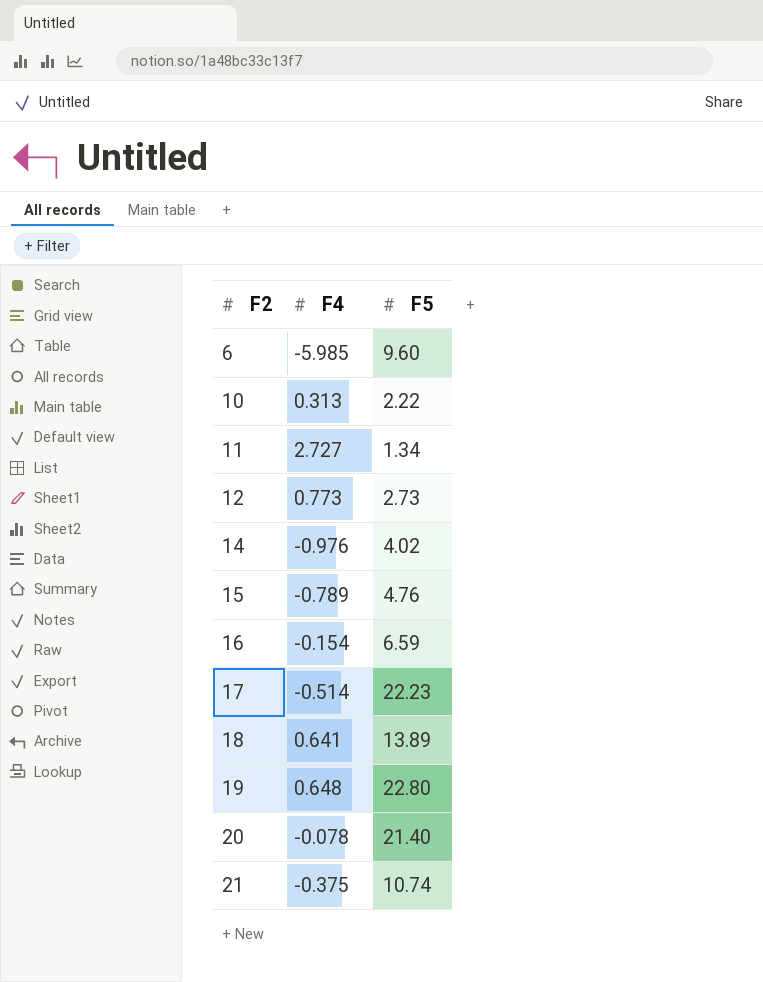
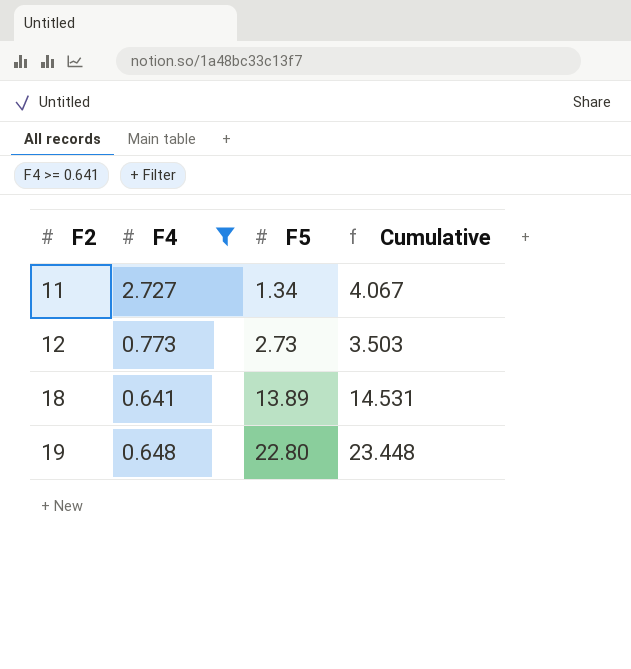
filter: none -> F4 >= 0.641
column Cumulative | formula: none -> [F4] + [F5]

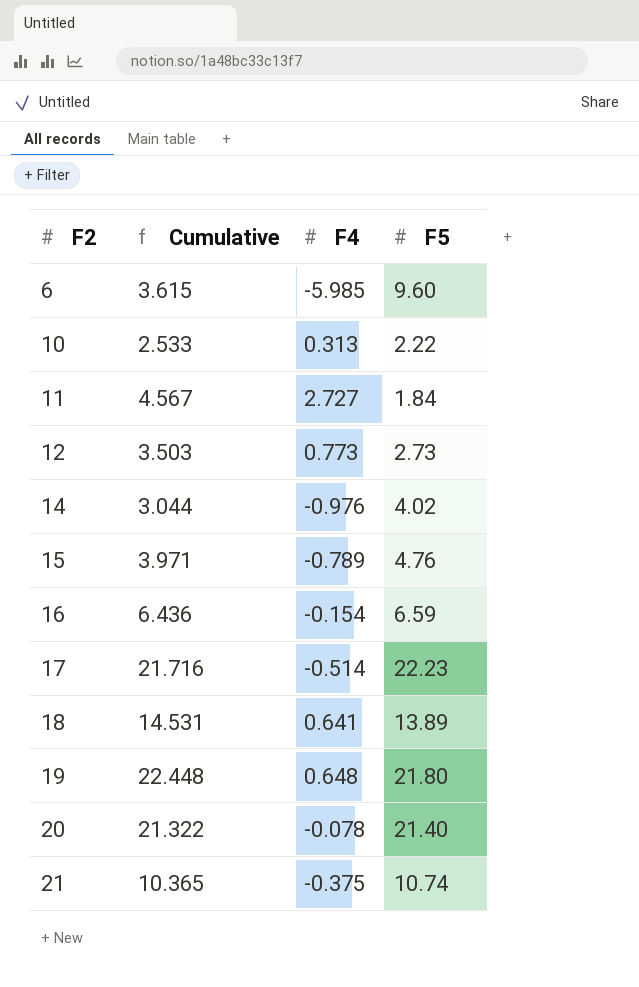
filter: F4 >= 0.641 -> none
column Cumulative | position: 4 -> 2
11 | Cumulative: 4.067 -> 4.567
11 | F5: 1.34 -> 1.84
19 | Cumulative: 23.448 -> 22.448
19 | F5: 22.80 -> 21.80

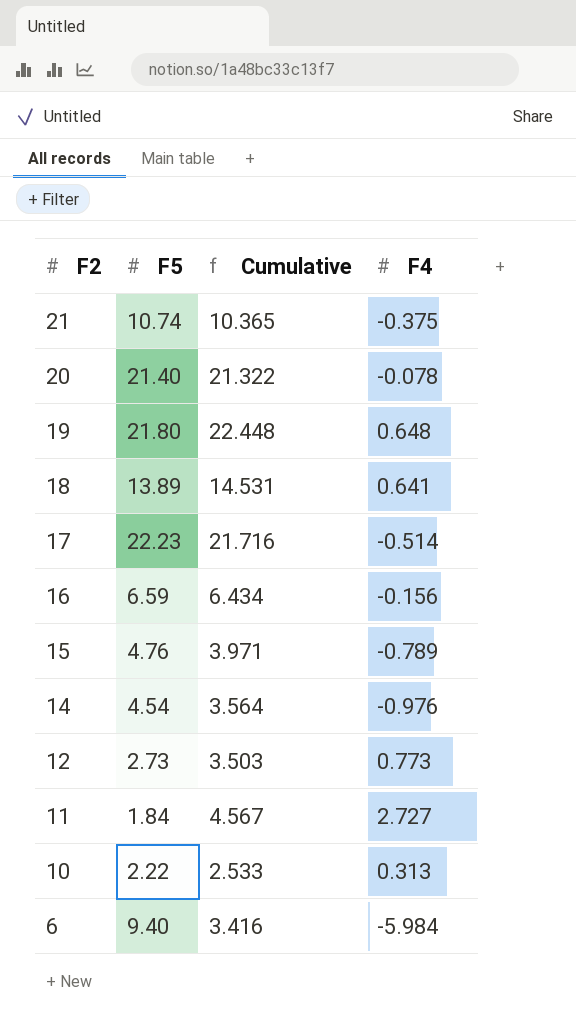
row order: F2 ascending -> F2 descending
column F5 | position: 4 -> 2
16 | Cumulative: 6.436 -> 6.434
16 | F4: -0.154 -> -0.156
14 | F5: 4.02 -> 4.54
14 | Cumulative: 3.044 -> 3.564
6 | F5: 9.60 -> 9.40
6 | Cumulative: 3.615 -> 3.416
6 | F4: -5.985 -> -5.984

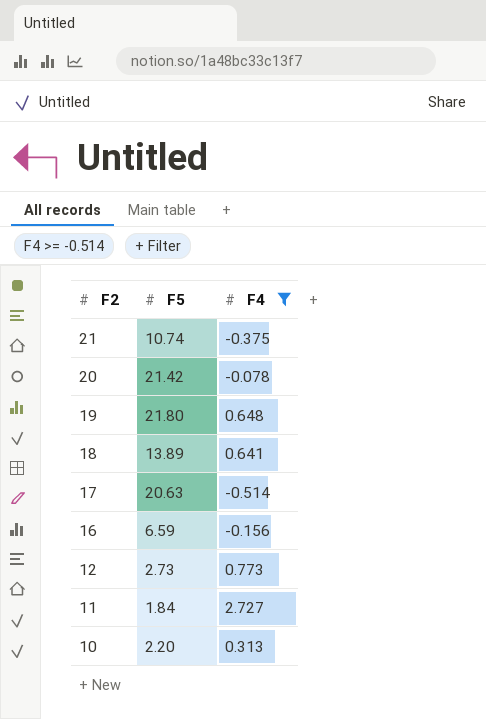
filter: none -> F4 >= -0.514
column Cumulative | formula: [F5] + [F4] -> none
20 | F5: 21.40 -> 21.42
17 | F5: 22.23 -> 20.63
10 | F5: 2.22 -> 2.20

